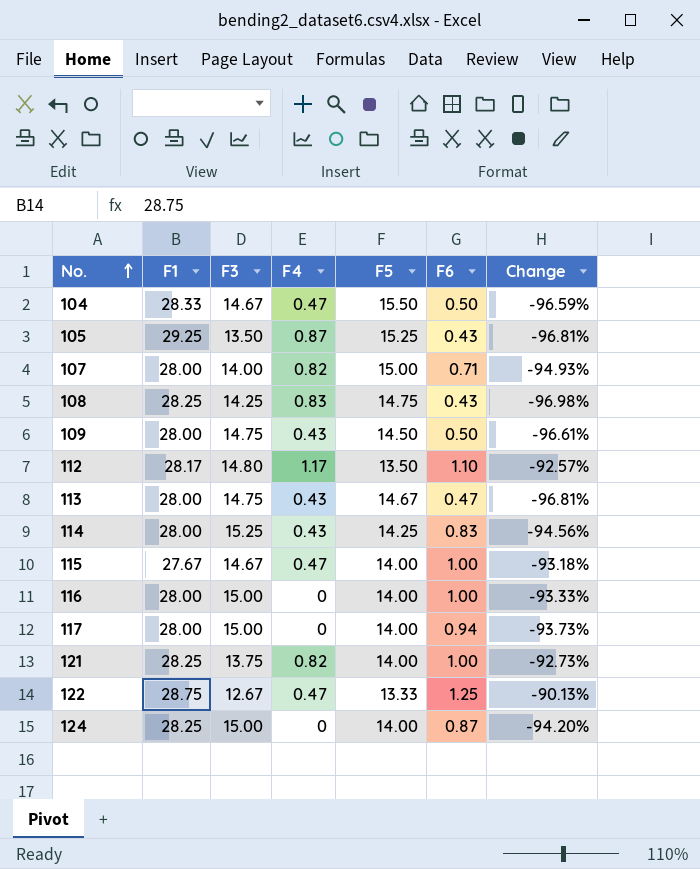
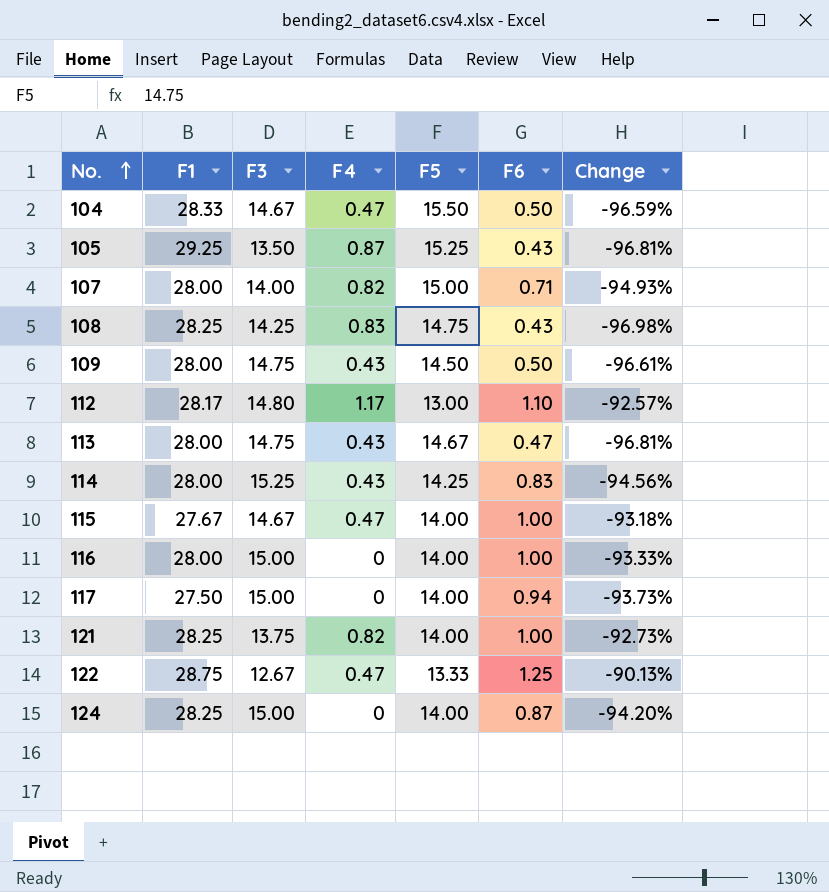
112 | F5: 13.50 -> 13.00
117 | F1: 28.00 -> 27.50

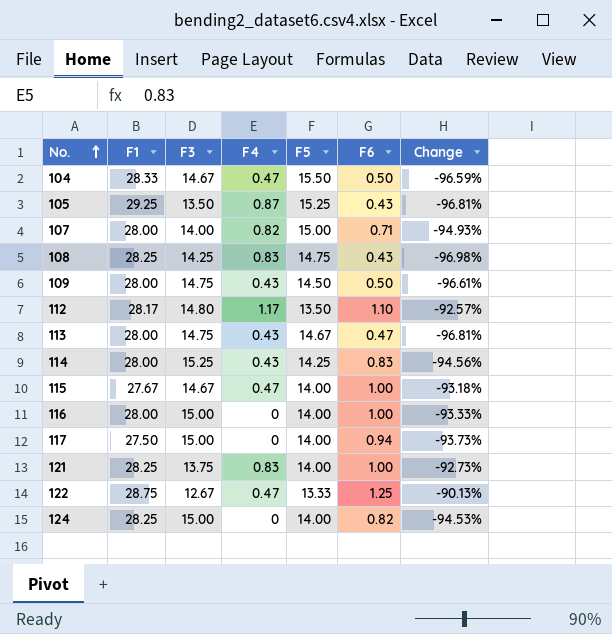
112 | F5: 13.00 -> 13.50
121 | F4: 0.82 -> 0.83
124 | F6: 0.87 -> 0.82
124 | Change: -94.20% -> -94.53%

